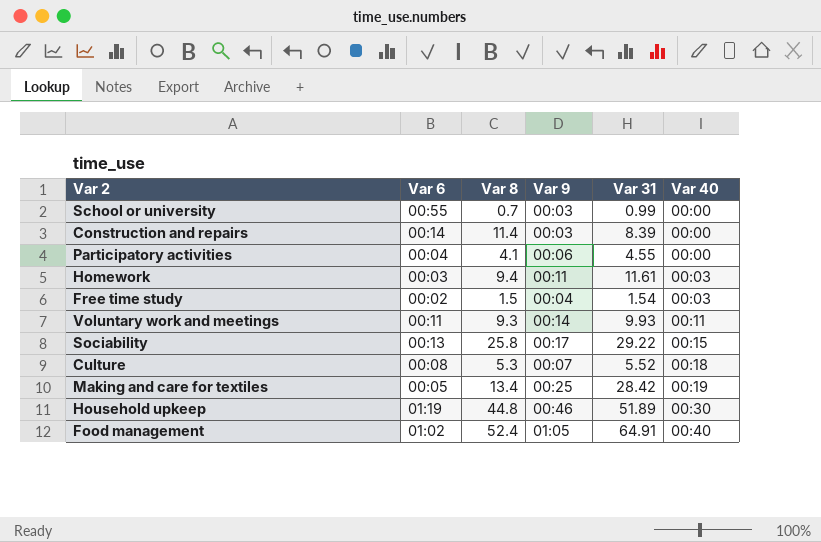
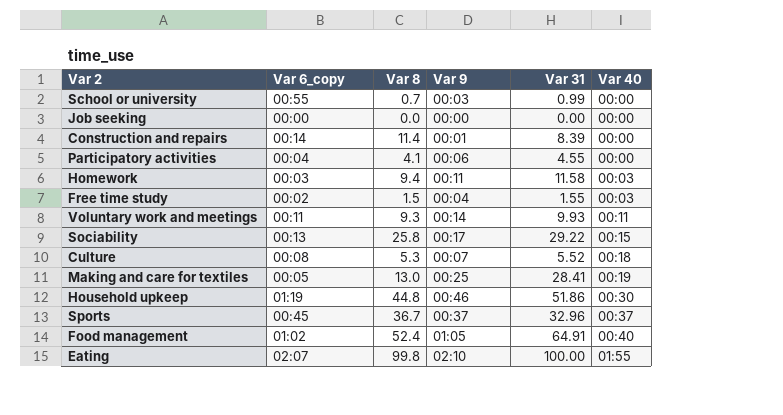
column name: Var 6 -> Var 6_copy
row Job seeking: none -> 00:00 | 0.0 | 00:00 | 0.00 | 00:00
Construction and repairs | Var 9: 00:03 -> 00:01
Homework | Var 31: 11.61 -> 11.58
Free time study | Var 31: 1.54 -> 1.55
Making and care for textiles | Var 8: 13.4 -> 13.0
Making and care for textiles | Var 31: 28.42 -> 28.41
Household upkeep | Var 31: 51.89 -> 51.86
row Sports: none -> 00:45 | 36.7 | 00:37 | 32.96 | 00:37
row Eating: none -> 02:07 | 99.8 | 02:10 | 100.00 | 01:55

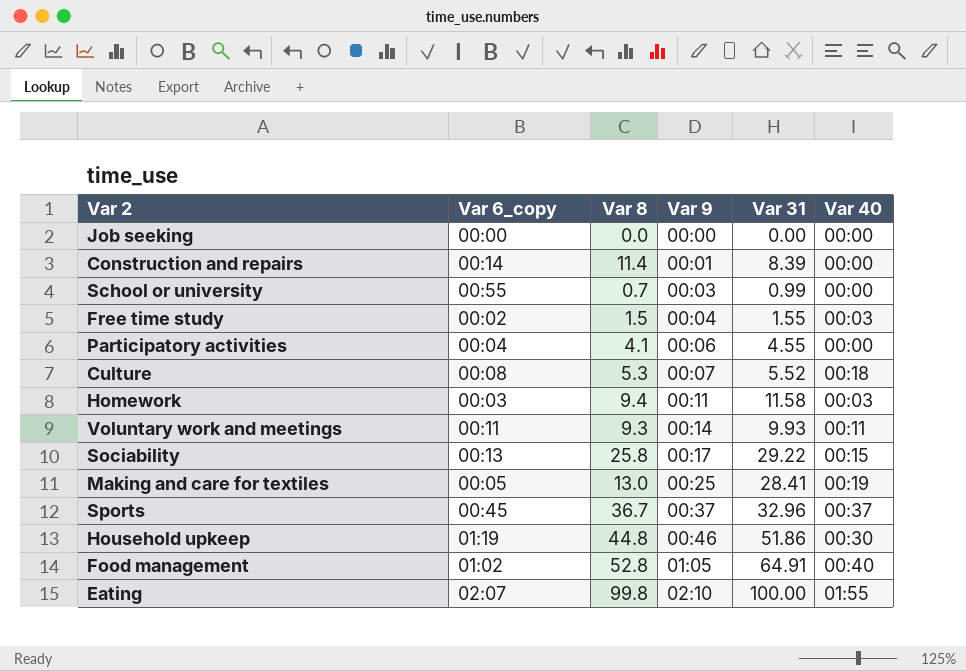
row order: Var 40 ascending -> Var 9 ascending
Food management | Var 8: 52.4 -> 52.8

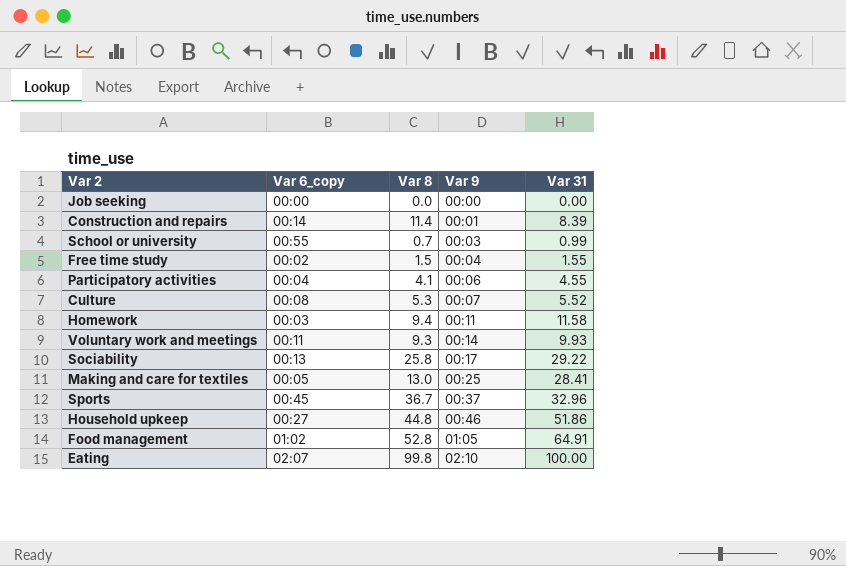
column Var 40 | position: 6 -> none
Household upkeep | Var 6_copy: 01:19 -> 00:27

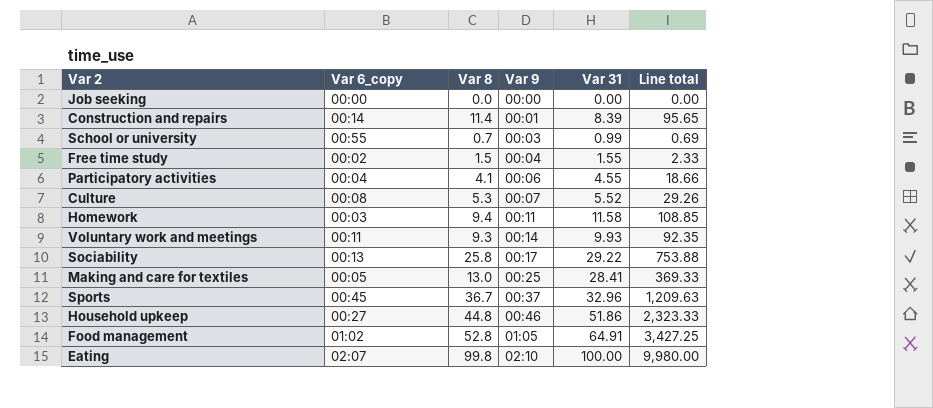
column Line total | formula: none -> [Var 8] * [Var 31]

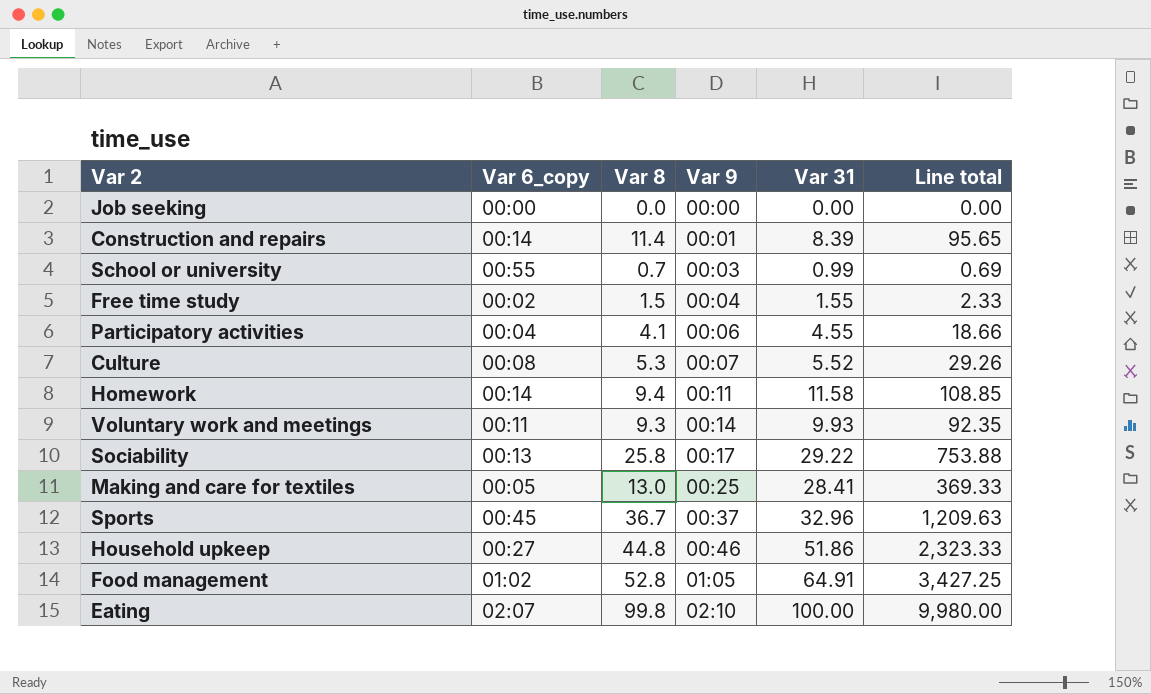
Homework | Var 6_copy: 00:03 -> 00:14

